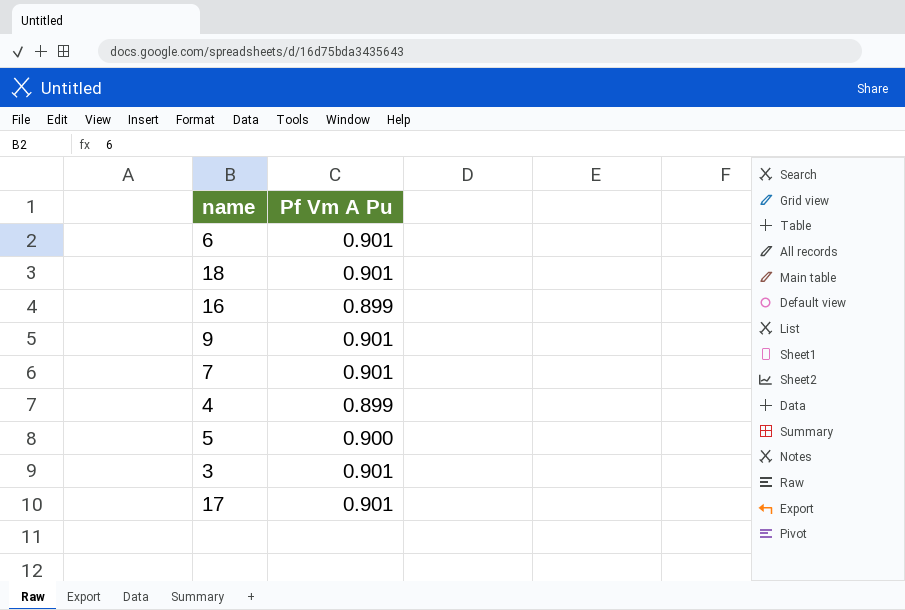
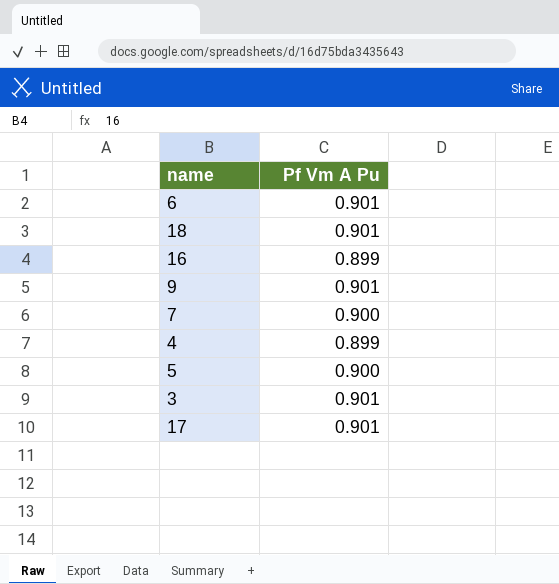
7 | Pf Vm A Pu: 0.901 -> 0.900

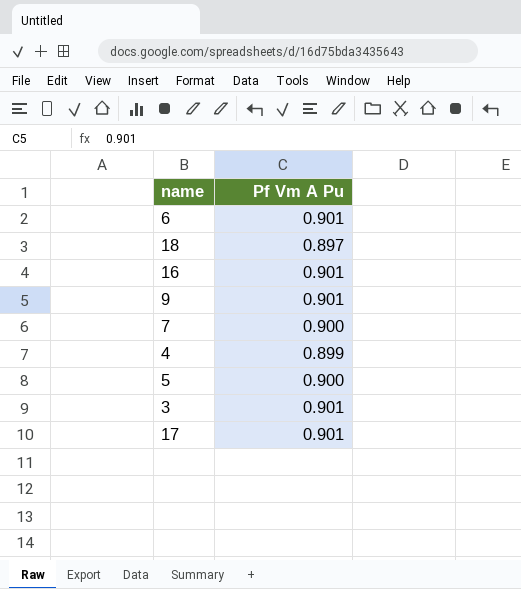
18 | Pf Vm A Pu: 0.901 -> 0.897
16 | Pf Vm A Pu: 0.899 -> 0.901

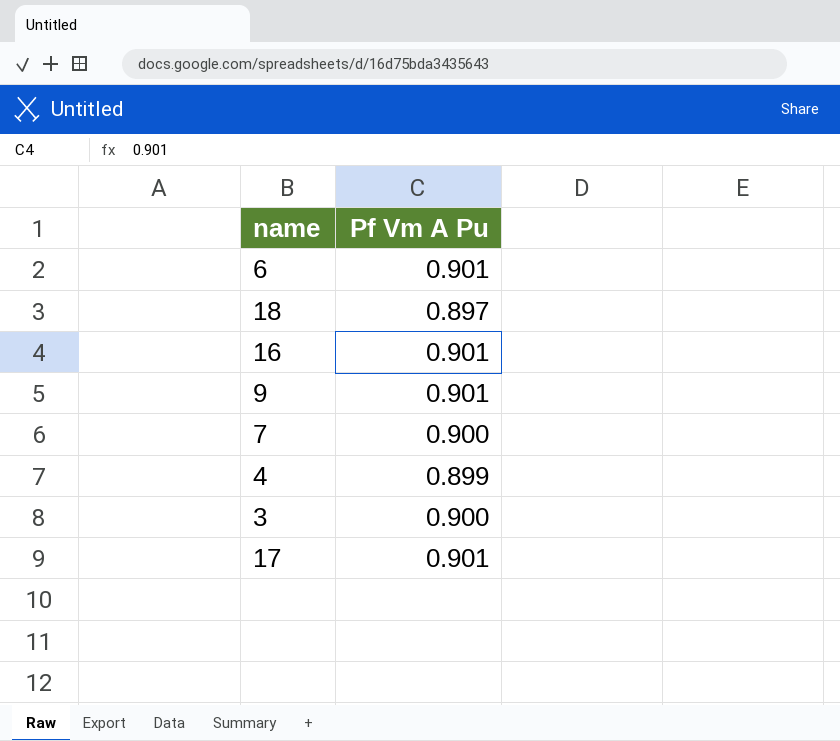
row 5: 0.900 -> none
3 | Pf Vm A Pu: 0.901 -> 0.900

